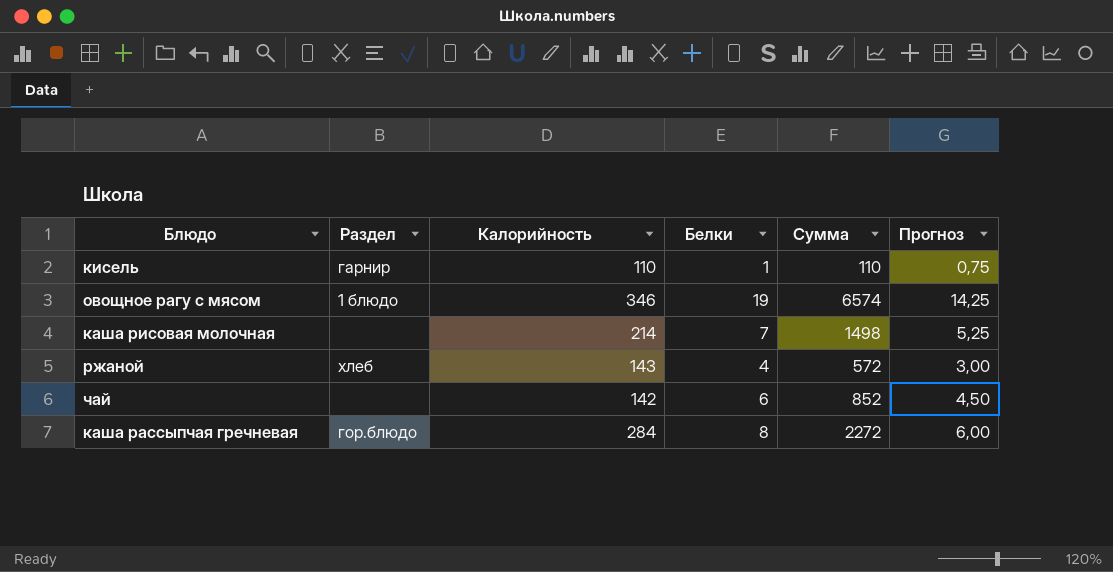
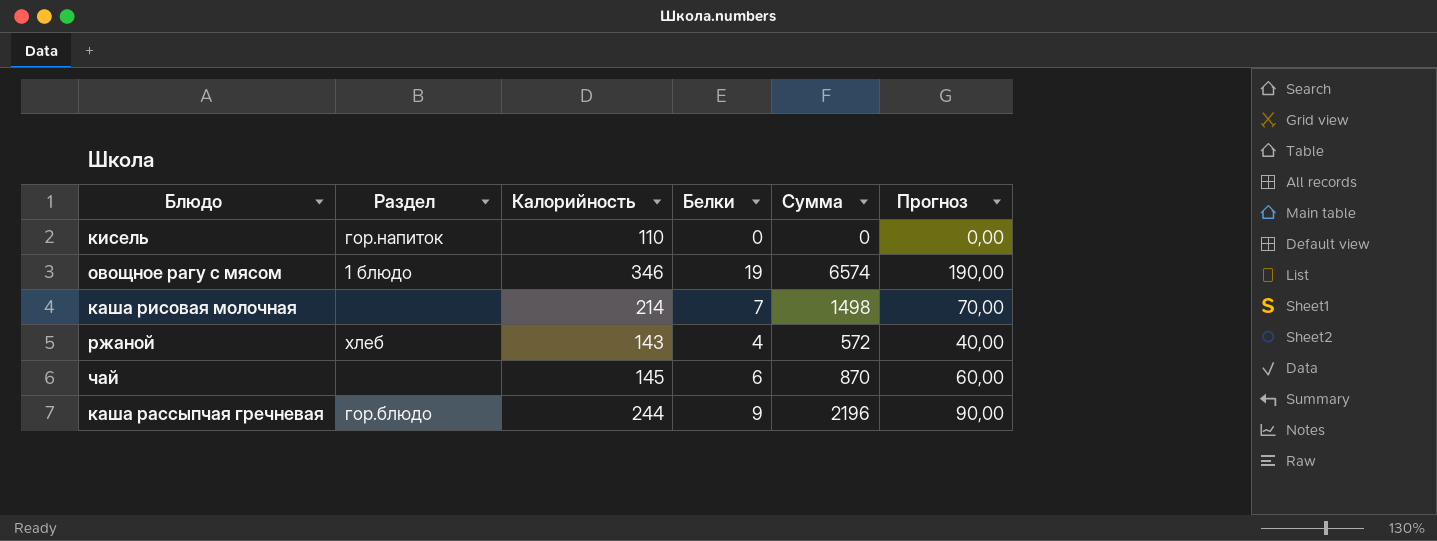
column Прогноз | formula: [Белки] * 0,75 -> [Белки] * 10
кисель | Раздел: гарнир -> гор.напиток
кисель | Белки: 1 -> 0
кисель | Сумма: 110 -> 0
чай | Калорийность: 142 -> 145
чай | Сумма: 852 -> 870
каша рассыпчая гречневая | Калорийность: 284 -> 244
каша рассыпчая гречневая | Белки: 8 -> 9
каша рассыпчая гречневая | Сумма: 2272 -> 2196

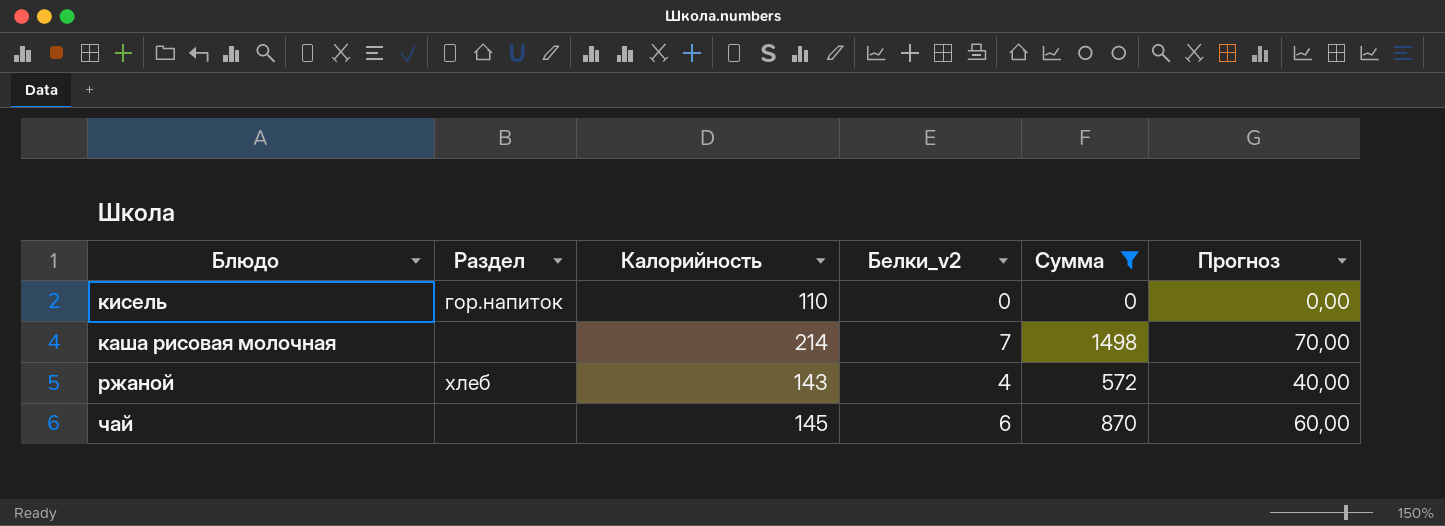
filter: none -> Сумма <= 1498
column name: Белки -> Белки_v2

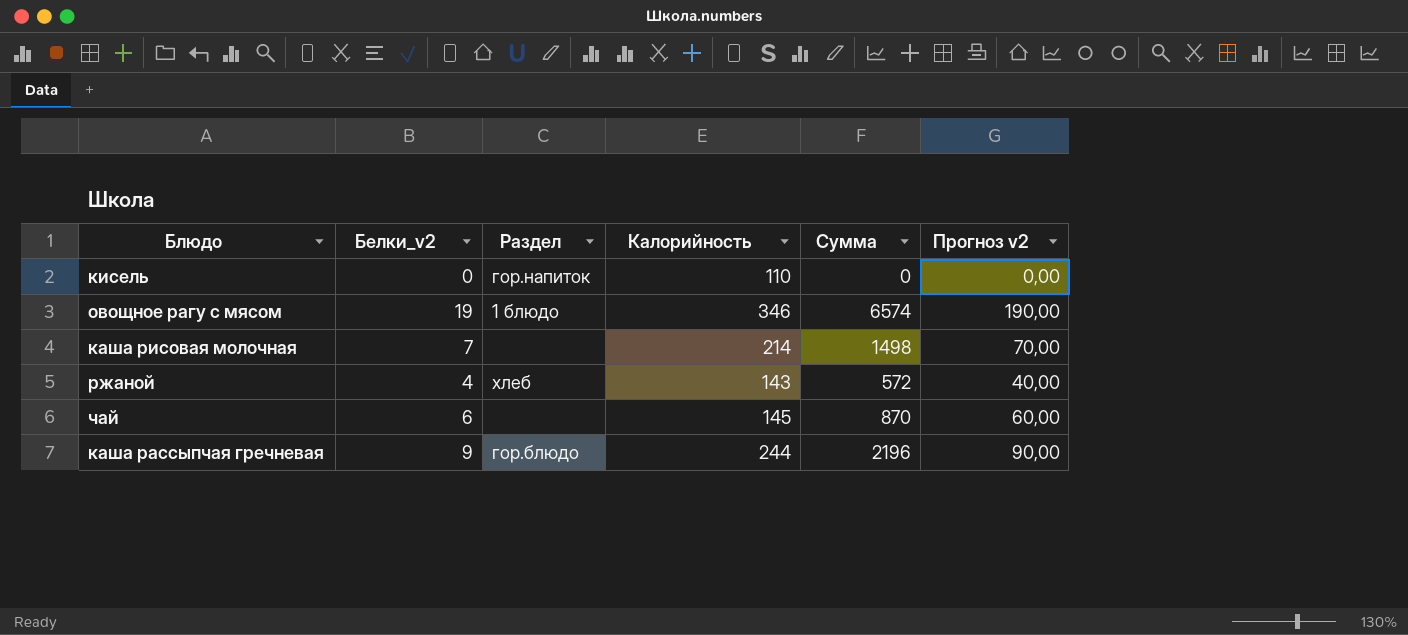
filter: Сумма <= 1498 -> none
column Белки_v2 | position: 4 -> 2
column name: Прогноз -> Прогноз v2

